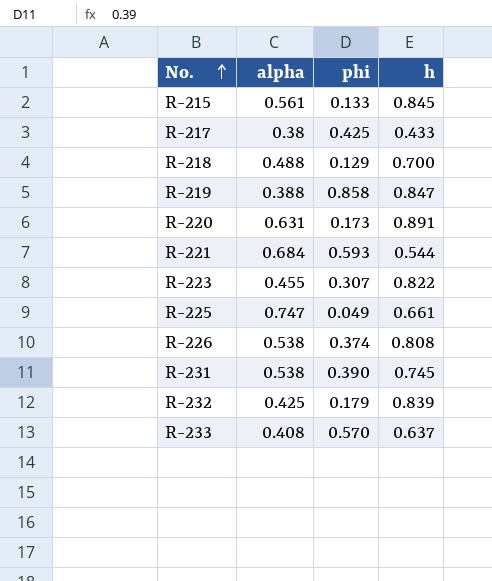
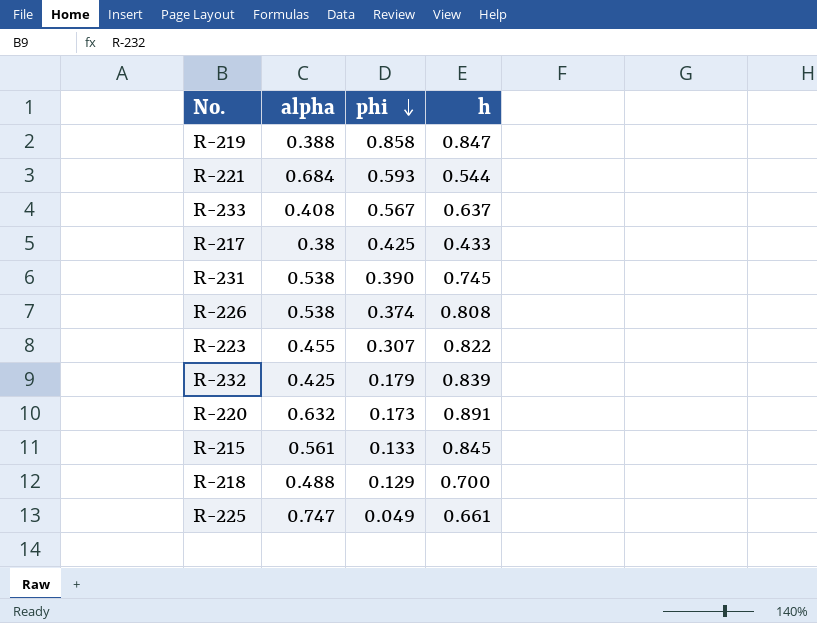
row order: No. ascending -> phi descending
R-233 | phi: 0.570 -> 0.567
R-220 | alpha: 0.631 -> 0.632

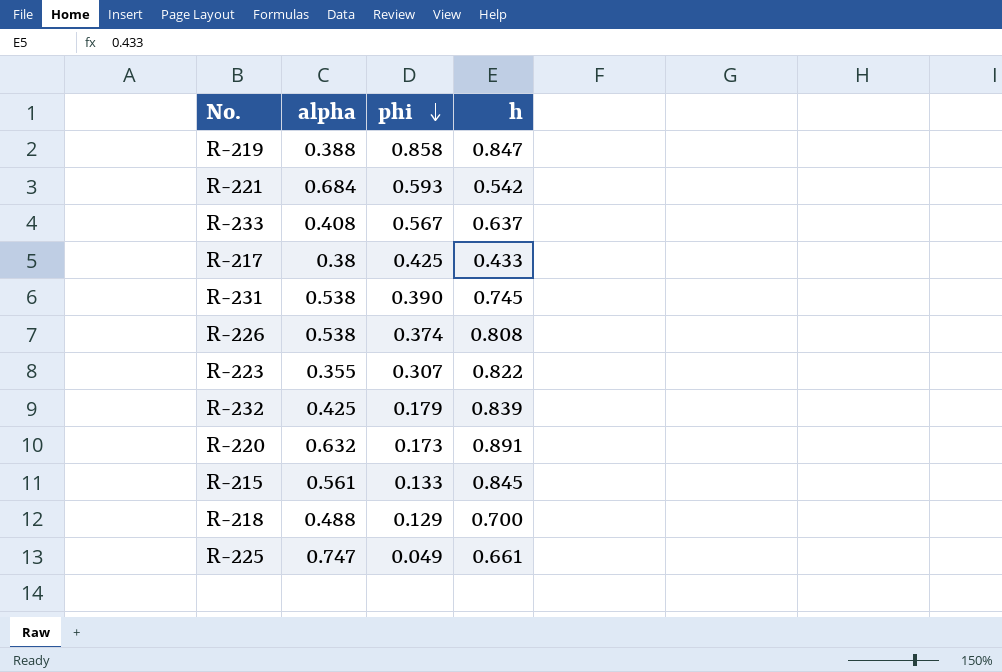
R-221 | h: 0.544 -> 0.542
R-223 | alpha: 0.455 -> 0.355

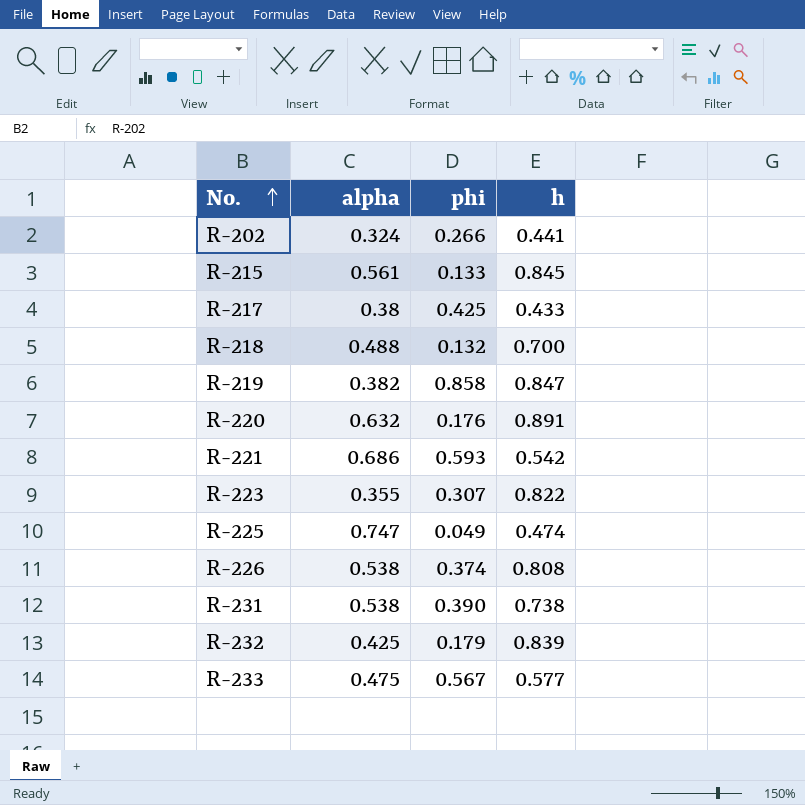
row order: phi descending -> No. ascending
row R-202: none -> 0.324 | 0.266 | 0.441
R-218 | phi: 0.129 -> 0.132
R-219 | alpha: 0.388 -> 0.382
R-220 | phi: 0.173 -> 0.176
R-221 | alpha: 0.684 -> 0.686
R-225 | h: 0.661 -> 0.474
R-231 | h: 0.745 -> 0.738
R-233 | alpha: 0.408 -> 0.475
R-233 | h: 0.637 -> 0.577

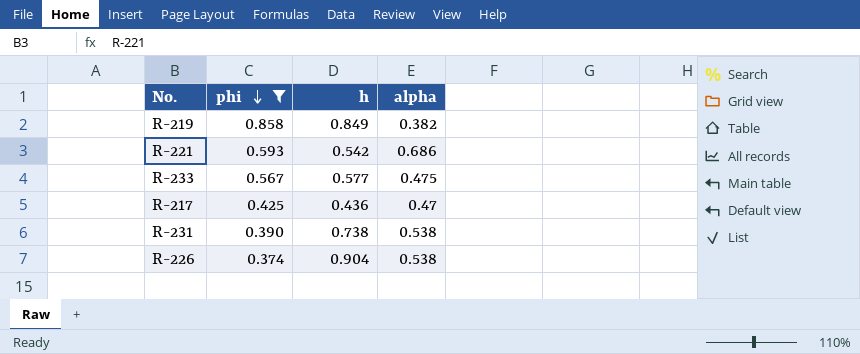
filter: none -> phi >= 0.374
row order: No. ascending -> phi descending
column alpha | position: 2 -> 4
R-219 | h: 0.847 -> 0.849
R-217 | h: 0.433 -> 0.436
R-217 | alpha: 0.38 -> 0.47
R-226 | h: 0.808 -> 0.904

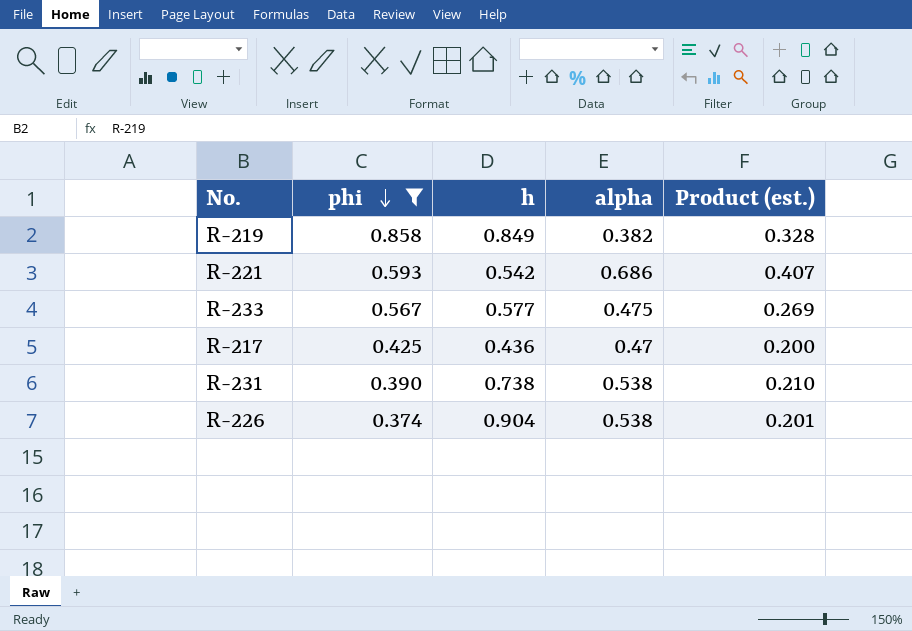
column Product (est.) | formula: none -> [phi] * [alpha]

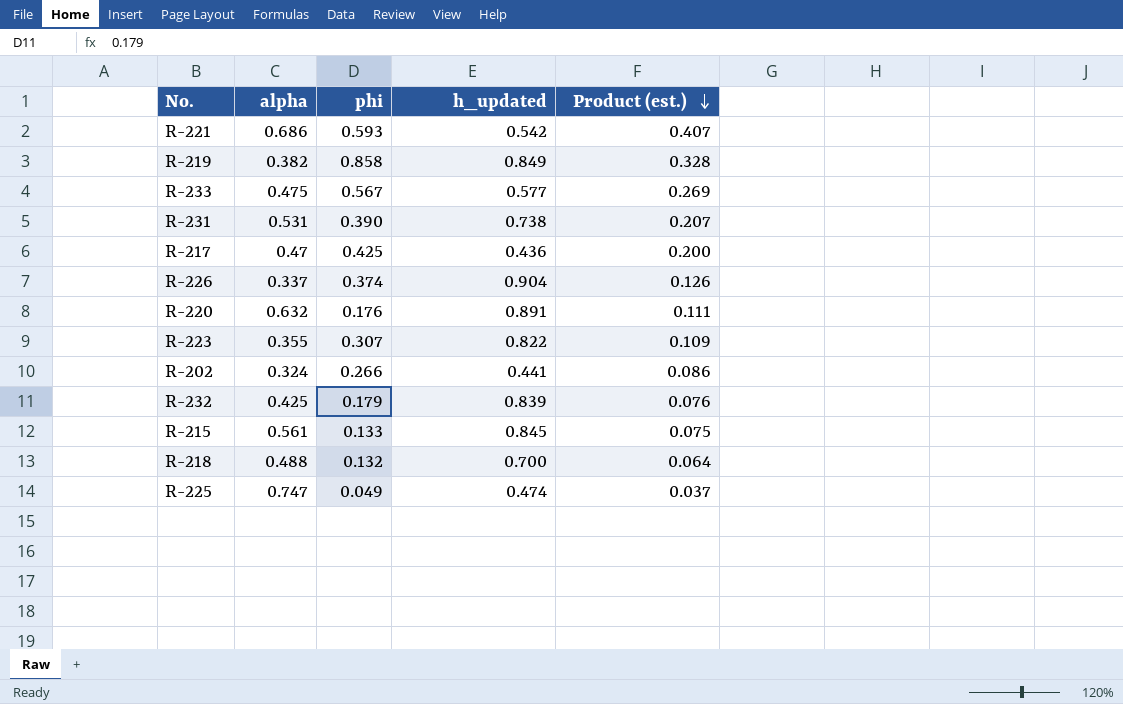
filter: phi >= 0.374 -> none
row order: phi descending -> Product (est.) descending
column alpha | position: 4 -> 2
column name: h -> h_updated
R-231 | alpha: 0.538 -> 0.531
R-231 | Product (est.): 0.210 -> 0.207
R-226 | alpha: 0.538 -> 0.337
R-226 | Product (est.): 0.201 -> 0.126

